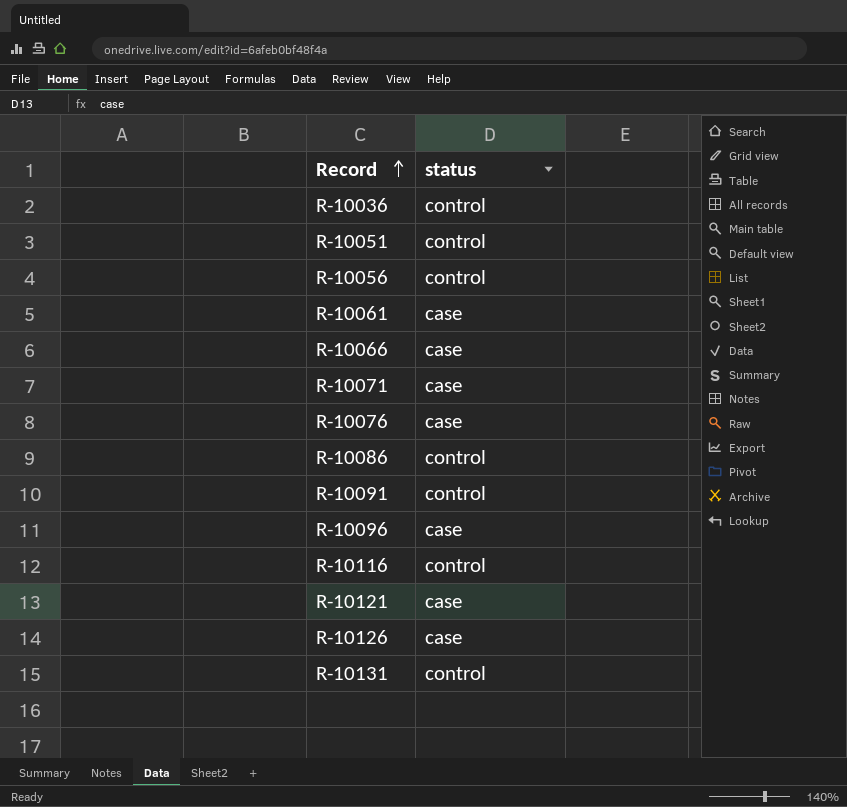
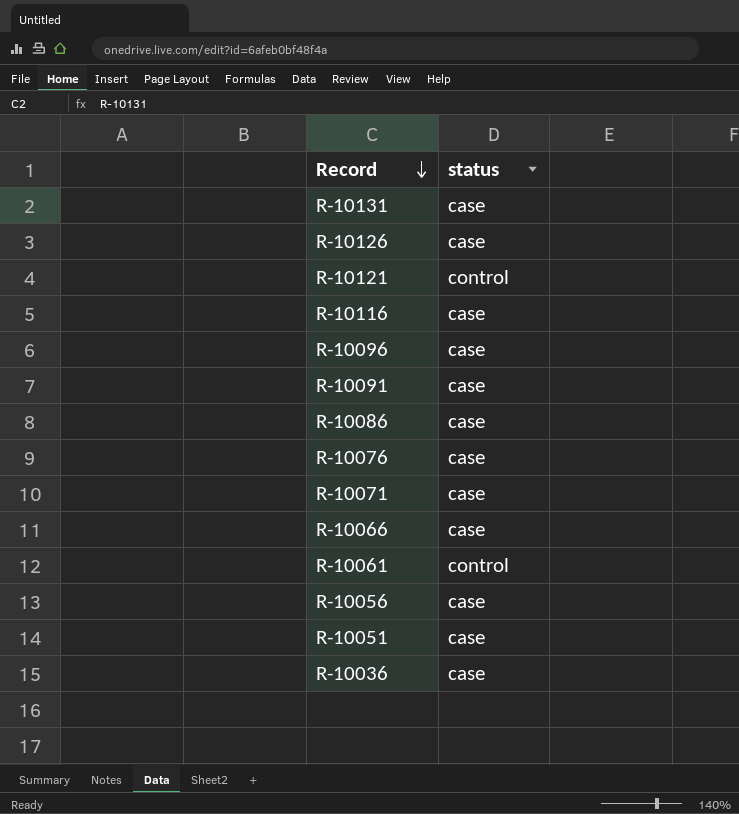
row order: Record ascending -> Record descending
R-10131 | status: control -> case
R-10121 | status: case -> control
R-10116 | status: control -> case
R-10091 | status: control -> case
R-10086 | status: control -> case
R-10061 | status: case -> control
R-10056 | status: control -> case
R-10051 | status: control -> case
R-10036 | status: control -> case

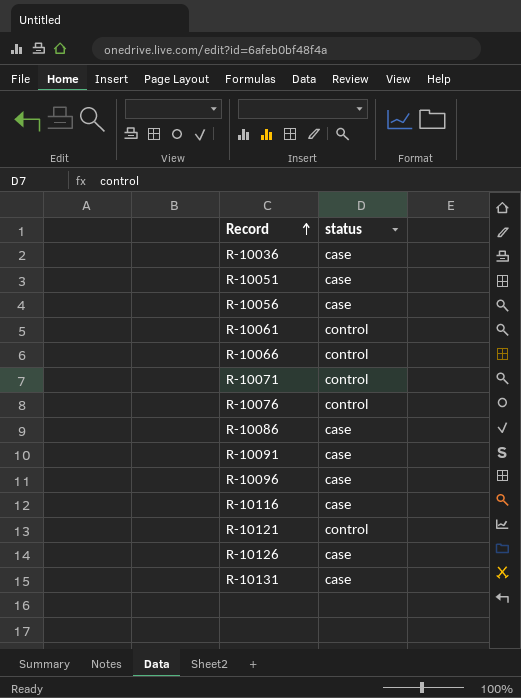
row order: Record descending -> Record ascending
R-10066 | status: case -> control
R-10071 | status: case -> control
R-10076 | status: case -> control

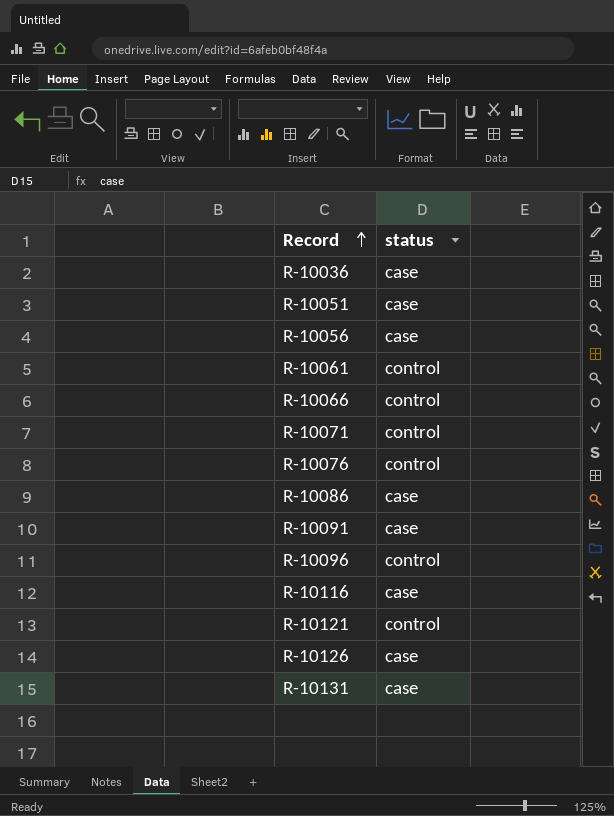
R-10096 | status: case -> control

